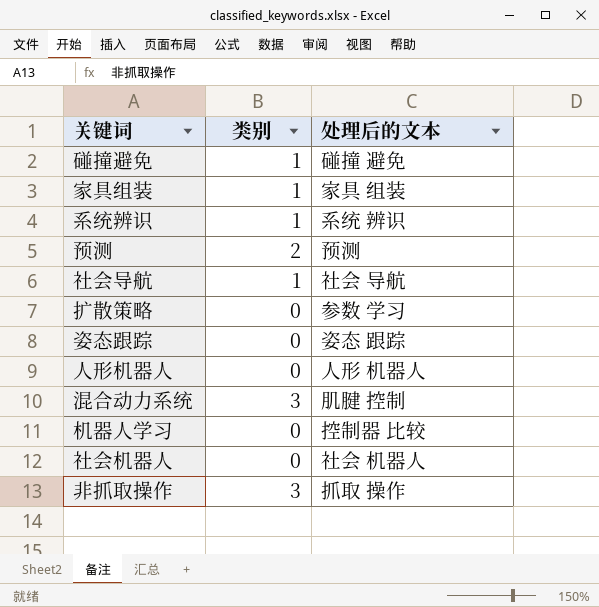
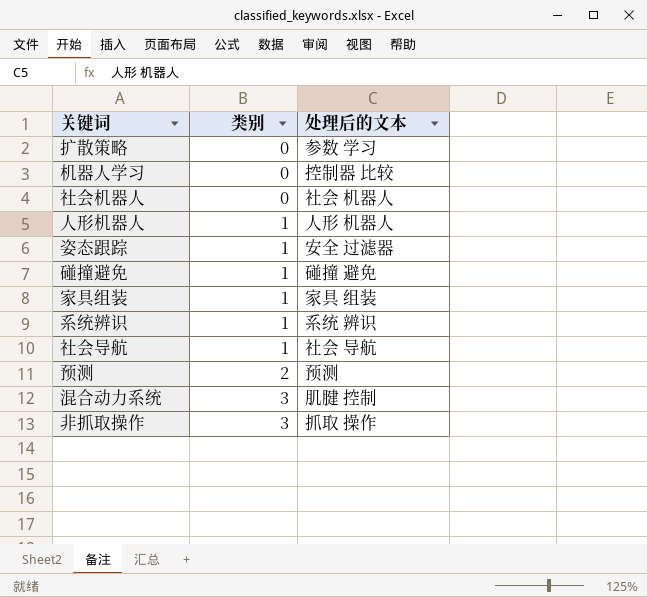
row order: none -> 类别 ascending
人形机器人 | 类别: 0 -> 1
姿态跟踪 | 类别: 0 -> 1
姿态跟踪 | 处理后的文本: 姿态 跟踪 -> 安全 过滤器

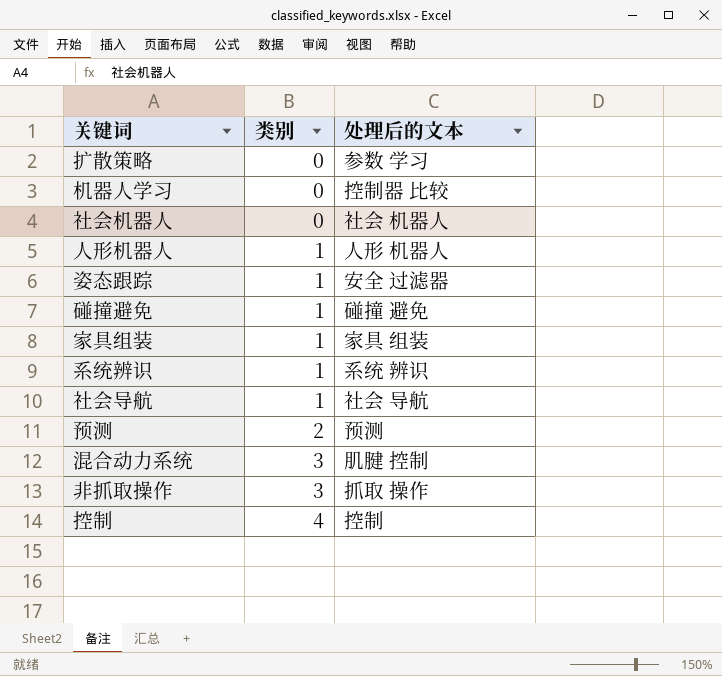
row 控制: none -> 4 | 控制

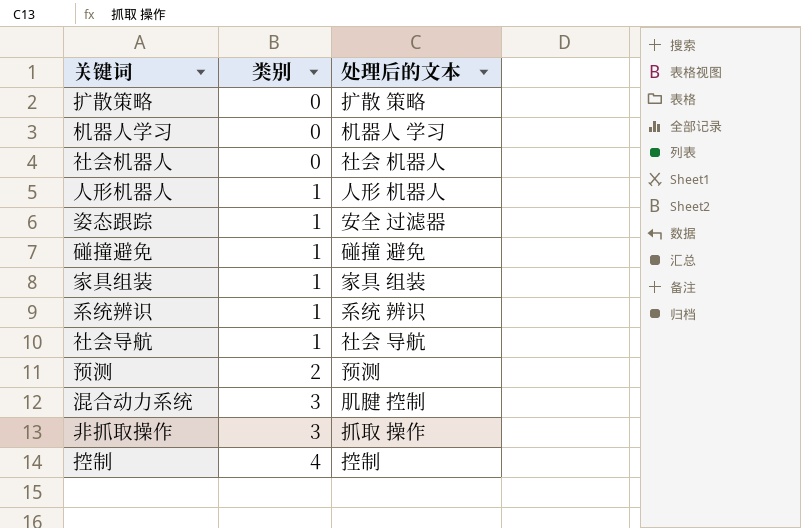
扩散策略 | 处理后的文本: 参数 学习 -> 扩散 策略
机器人学习 | 处理后的文本: 控制器 比较 -> 机器人 学习

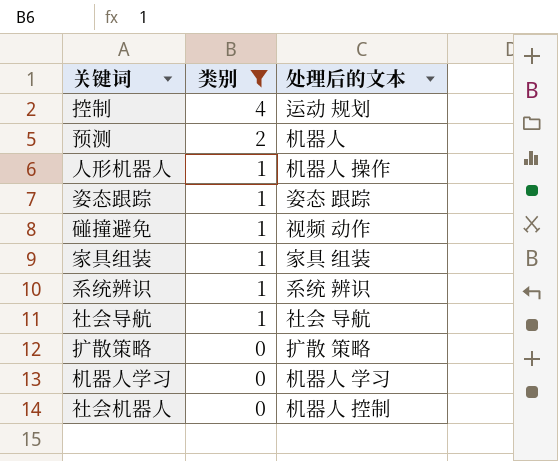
filter: none -> 类别 != 3
row order: 类别 ascending -> 类别 descending
控制 | 处理后的文本: 控制 -> 运动 规划
预测 | 处理后的文本: 预测 -> 机器人
人形机器人 | 处理后的文本: 人形 机器人 -> 机器人 操作
姿态跟踪 | 处理后的文本: 安全 过滤器 -> 姿态 跟踪
碰撞避免 | 处理后的文本: 碰撞 避免 -> 视频 动作
社会机器人 | 处理后的文本: 社会 机器人 -> 机器人 控制

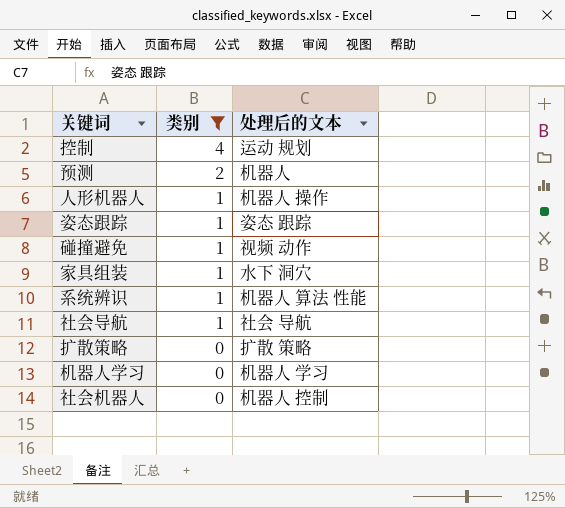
家具组装 | 处理后的文本: 家具 组装 -> 水下 洞穴
系统辨识 | 处理后的文本: 系统 辨识 -> 机器人 算法 性能

